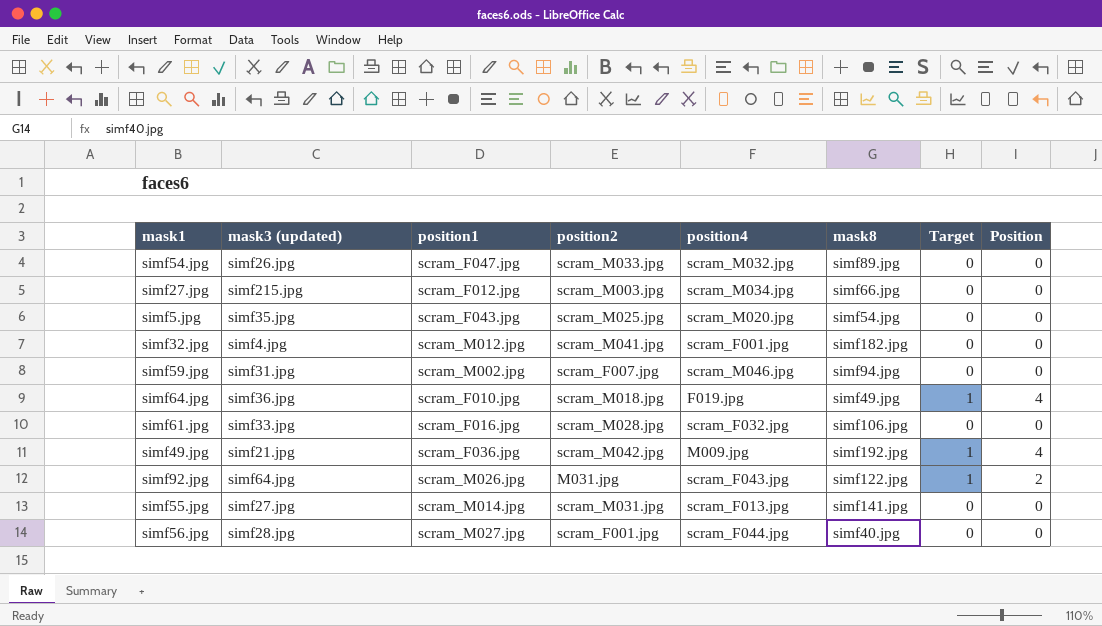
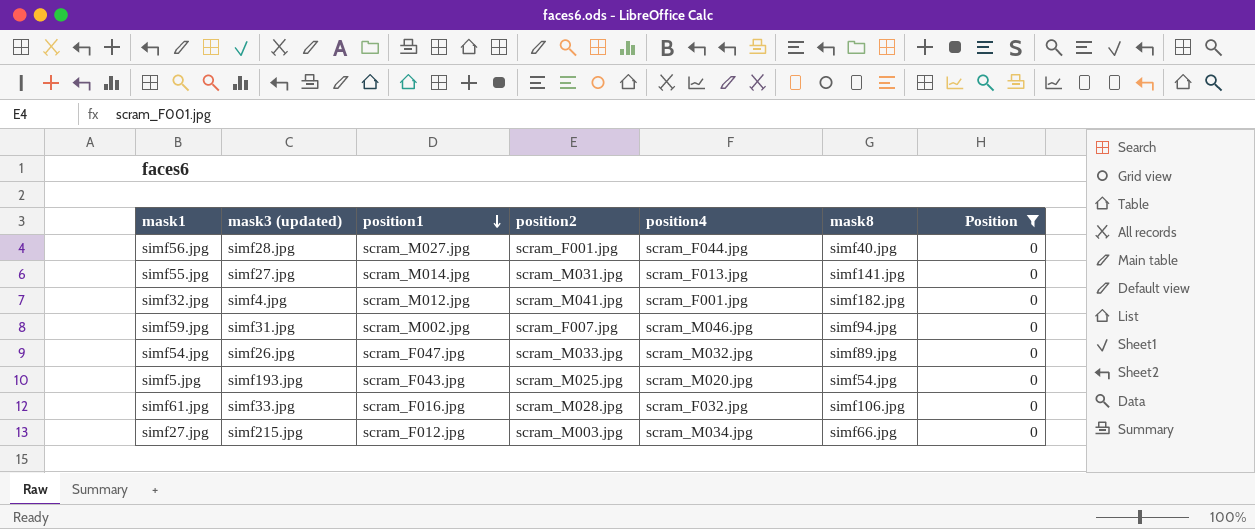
filter: none -> Position = 0
row order: none -> position1 descending
column Target | position: 7 -> none
simf5.jpg | mask3 (updated): simf35.jpg -> simf193.jpg

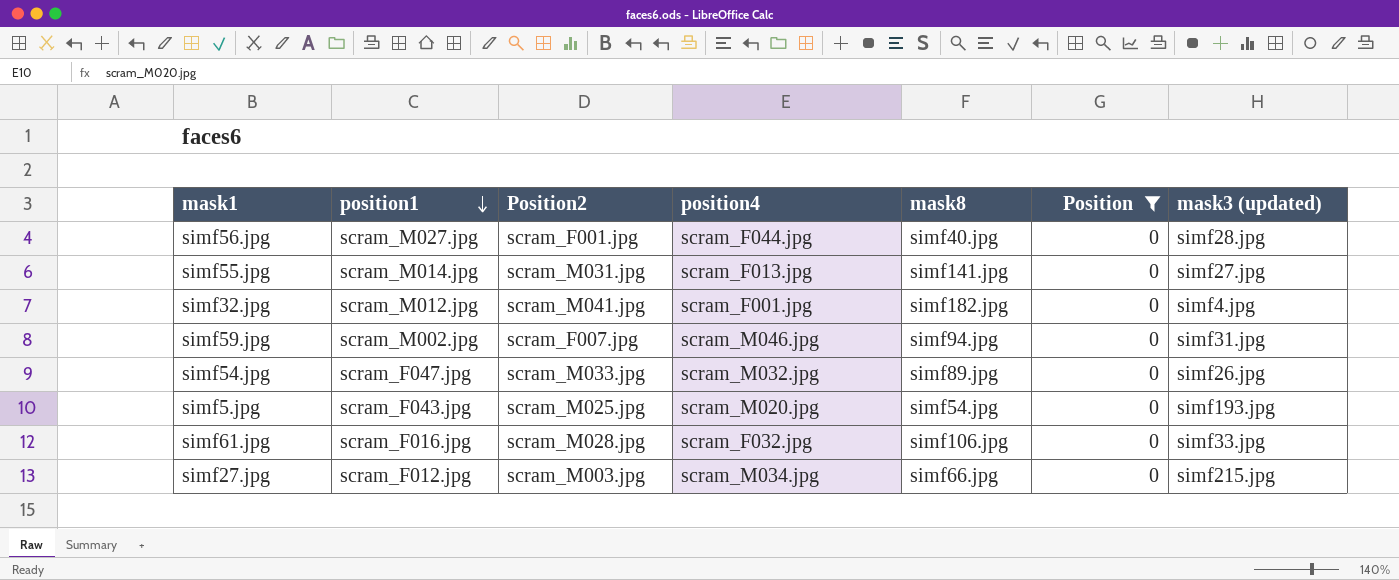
column name: position2 -> Position2
column mask3 (updated) | position: 2 -> 7

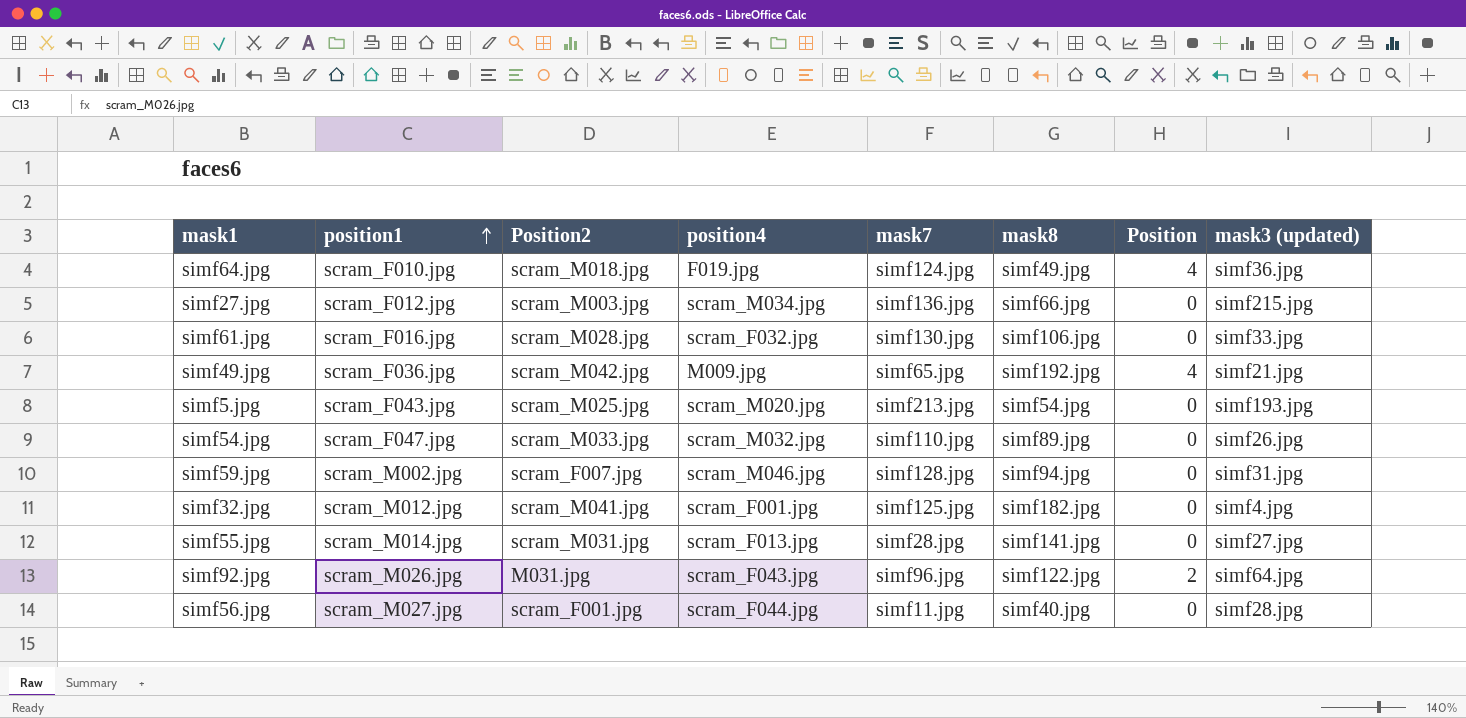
filter: Position = 0 -> none
row order: position1 descending -> position1 ascending
column mask7 | position: none -> 5

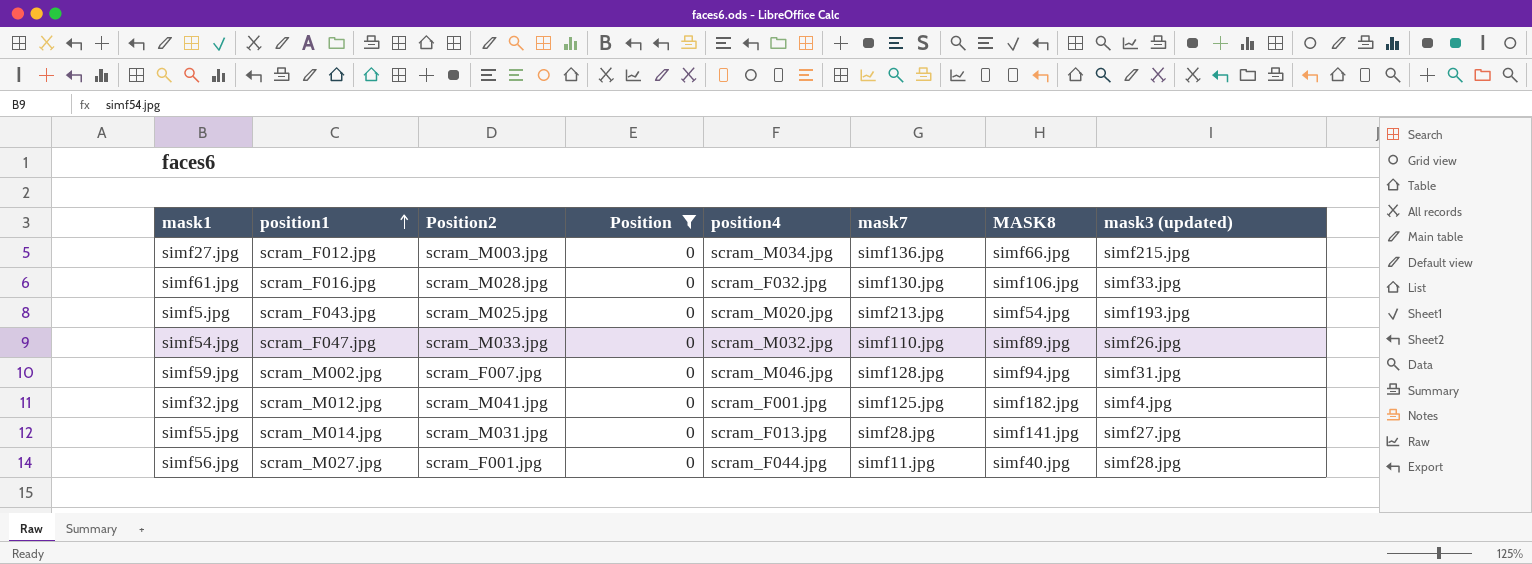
filter: none -> Position = 0
column Position | position: 7 -> 4
column name: mask8 -> MASK8

